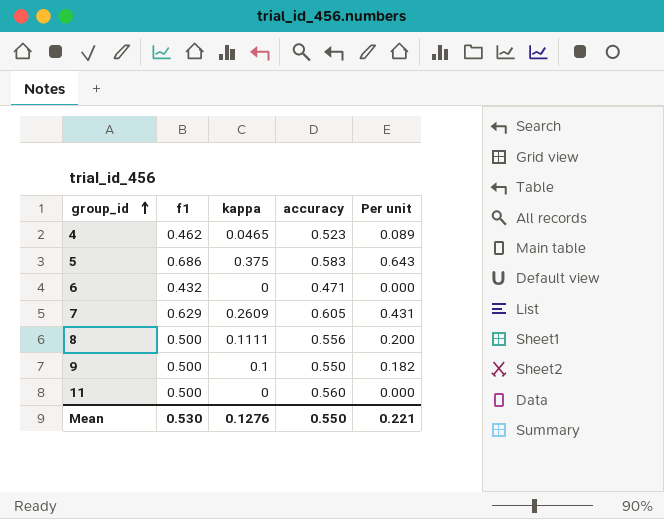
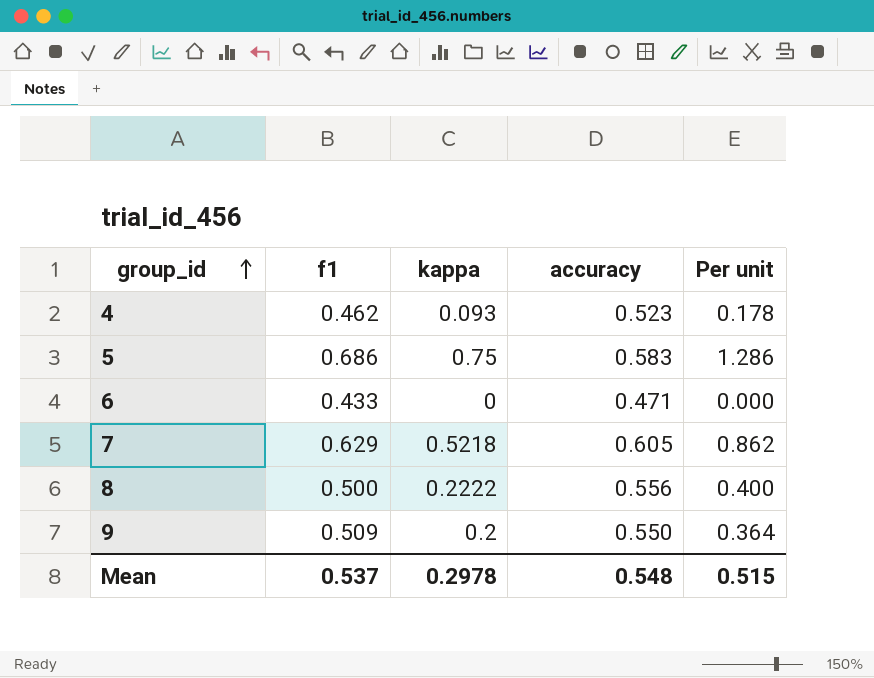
row 11: 0.500 | 0 | 0.560 | 0.000 -> none
4 | kappa: 0.0465 -> 0.093
4 | Per unit: 0.089 -> 0.178
5 | kappa: 0.375 -> 0.75
5 | Per unit: 0.643 -> 1.286
6 | f1: 0.432 -> 0.433
7 | kappa: 0.2609 -> 0.5218
7 | Per unit: 0.431 -> 0.862
8 | kappa: 0.1111 -> 0.2222
8 | Per unit: 0.200 -> 0.400
9 | f1: 0.500 -> 0.509
9 | kappa: 0.1 -> 0.2
9 | Per unit: 0.182 -> 0.364
Mean | f1: 0.530 -> 0.537
Mean | kappa: 0.1276 -> 0.2978
Mean | accuracy: 0.550 -> 0.548
Mean | Per unit: 0.221 -> 0.515

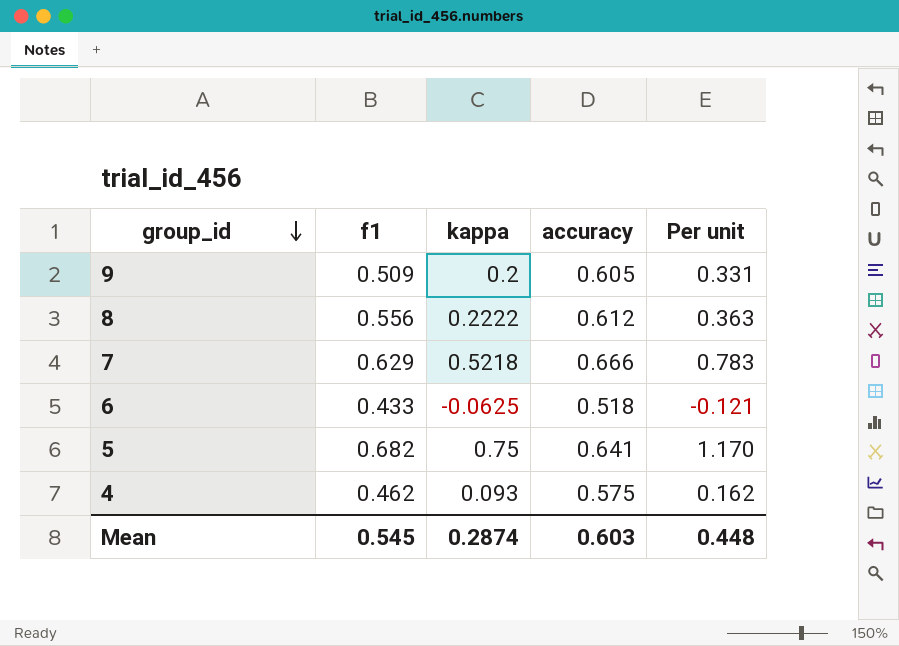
row order: group_id ascending -> group_id descending
9 | accuracy: 0.550 -> 0.605
9 | Per unit: 0.364 -> 0.331
8 | f1: 0.500 -> 0.556
8 | accuracy: 0.556 -> 0.612
8 | Per unit: 0.400 -> 0.363
7 | accuracy: 0.605 -> 0.666
7 | Per unit: 0.862 -> 0.783
6 | kappa: 0 -> -0.0625
6 | accuracy: 0.471 -> 0.518
6 | Per unit: 0.000 -> -0.121
5 | f1: 0.686 -> 0.682
5 | accuracy: 0.583 -> 0.641
5 | Per unit: 1.286 -> 1.170
4 | accuracy: 0.523 -> 0.575
4 | Per unit: 0.178 -> 0.162
Mean | f1: 0.537 -> 0.545
Mean | kappa: 0.2978 -> 0.2874
Mean | accuracy: 0.548 -> 0.603
Mean | Per unit: 0.515 -> 0.448

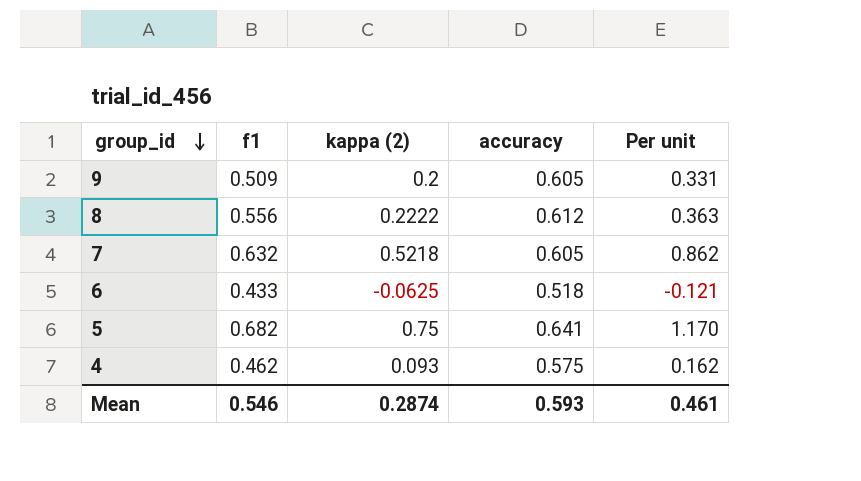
column name: kappa -> kappa (2)
7 | f1: 0.629 -> 0.632
7 | accuracy: 0.666 -> 0.605
7 | Per unit: 0.783 -> 0.862
Mean | f1: 0.545 -> 0.546
Mean | accuracy: 0.603 -> 0.593
Mean | Per unit: 0.448 -> 0.461

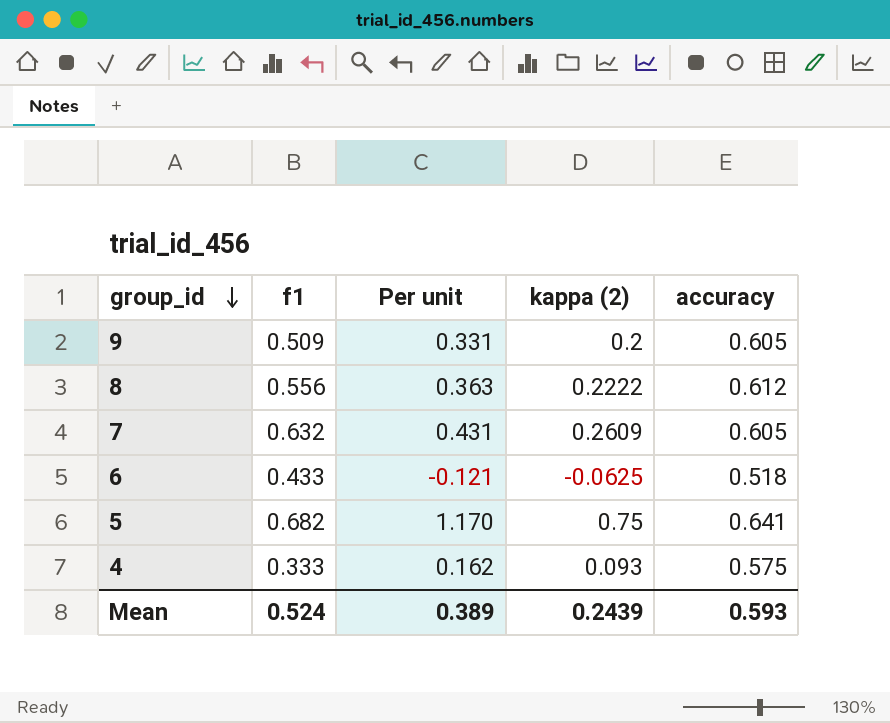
column Per unit | position: 5 -> 3
7 | Per unit: 0.862 -> 0.431
7 | kappa (2): 0.5218 -> 0.2609
4 | f1: 0.462 -> 0.333
Mean | f1: 0.546 -> 0.524
Mean | Per unit: 0.461 -> 0.389
Mean | kappa (2): 0.2874 -> 0.2439

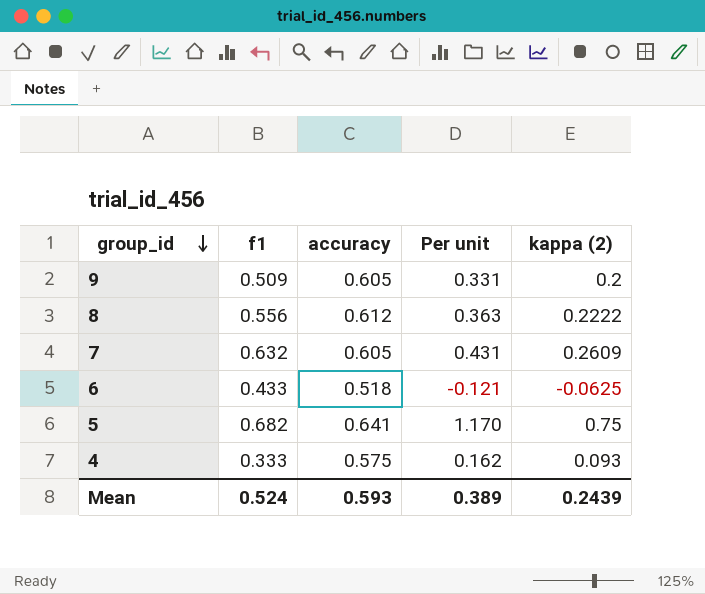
column accuracy | position: 5 -> 3

